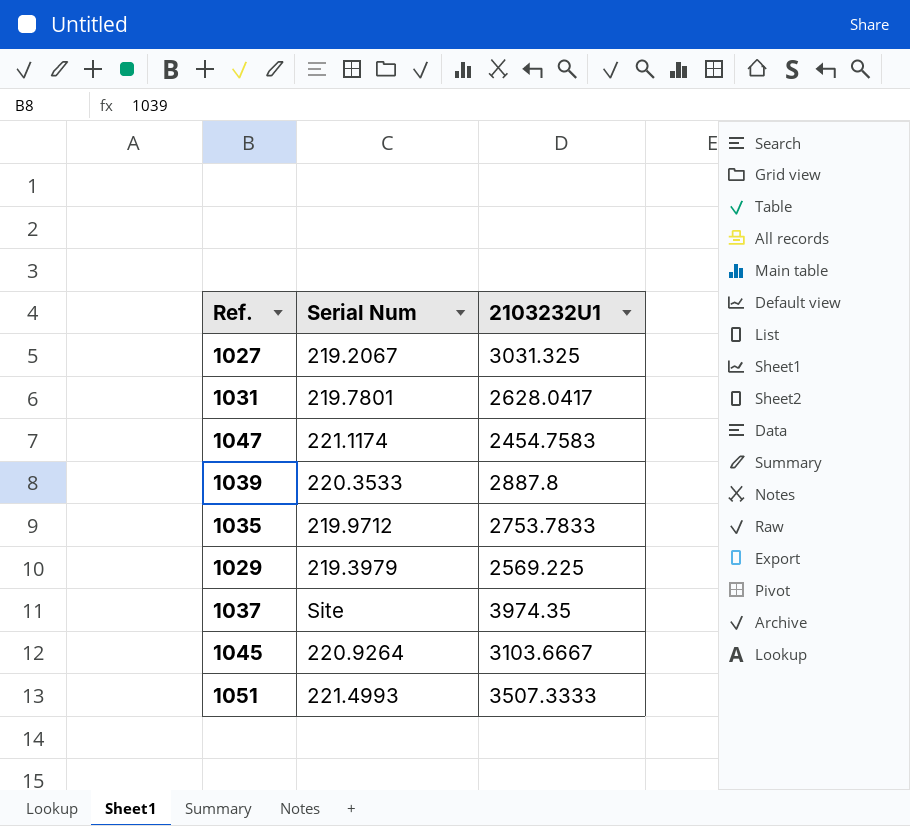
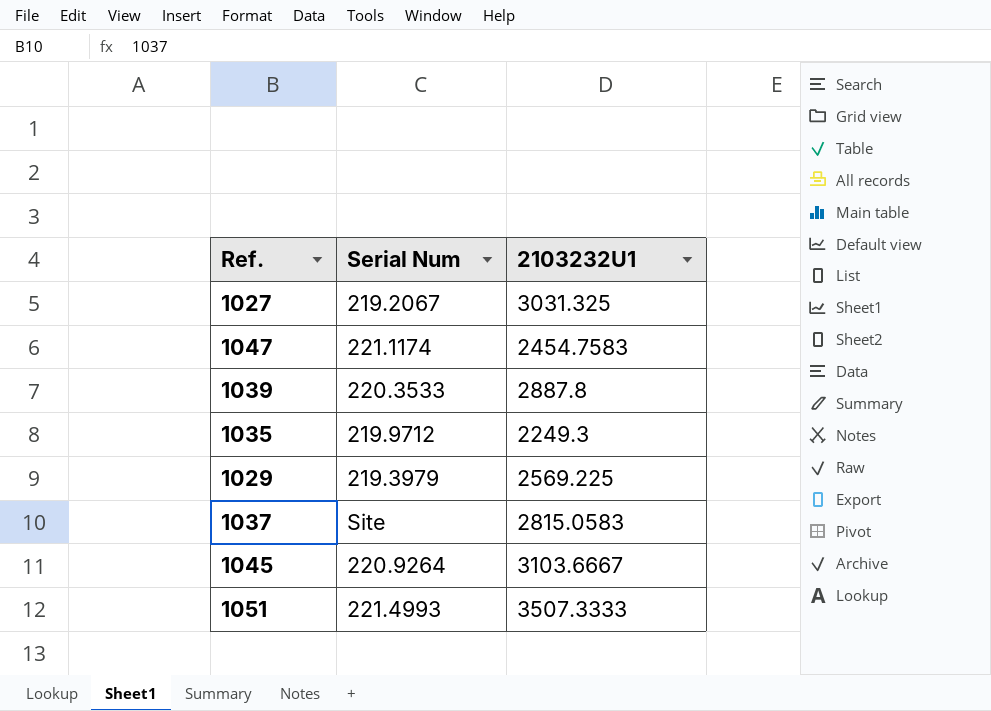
row 1031: 219.7801 | 2628.0417 -> none
1035 | 2103232U1: 2753.7833 -> 2249.3
1037 | 2103232U1: 3974.35 -> 2815.0583

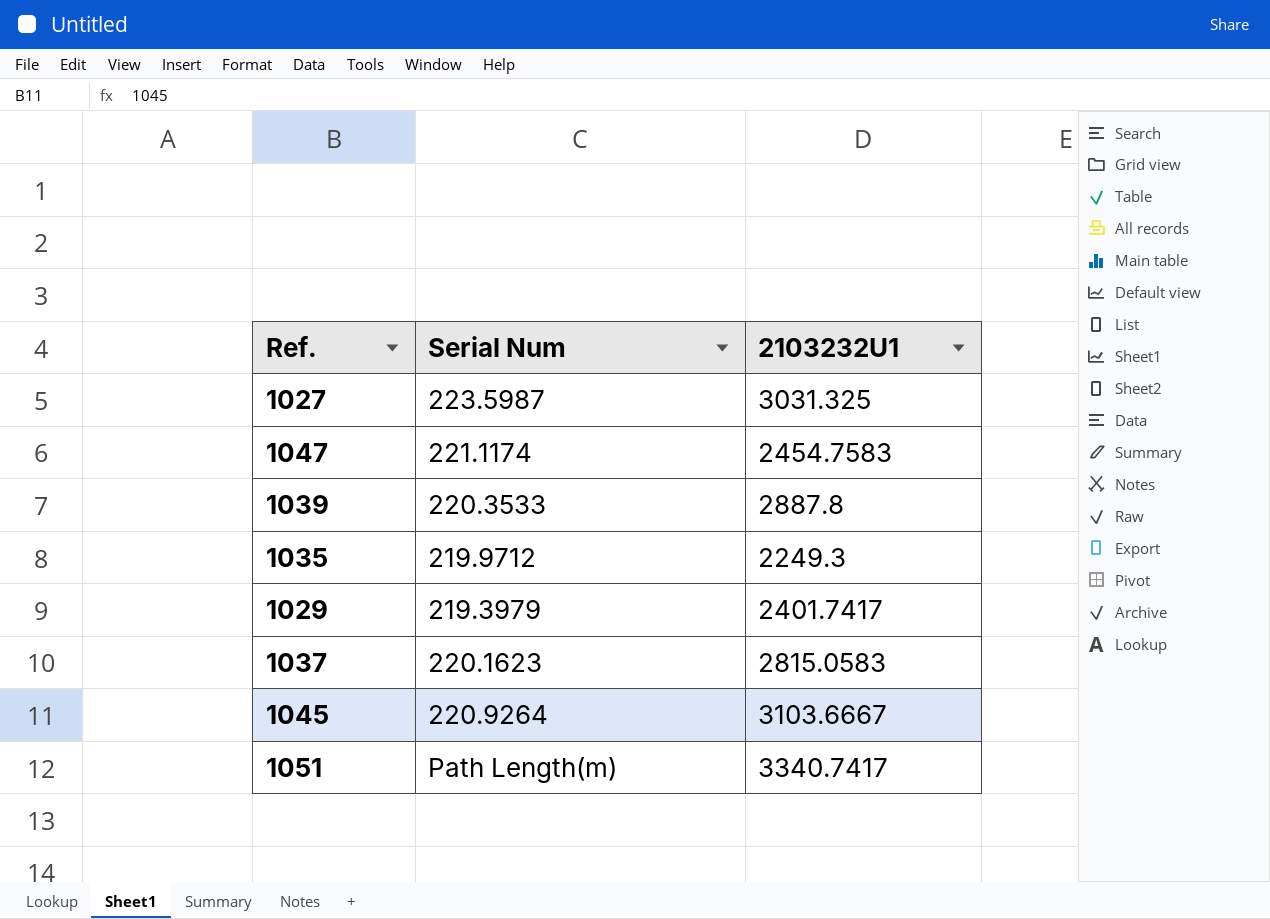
1027 | Serial Num: 219.2067 -> 223.5987
1029 | 2103232U1: 2569.225 -> 2401.7417
1037 | Serial Num: Site -> 220.1623
1051 | Serial Num: 221.4993 -> Path Length(m)
1051 | 2103232U1: 3507.3333 -> 3340.7417

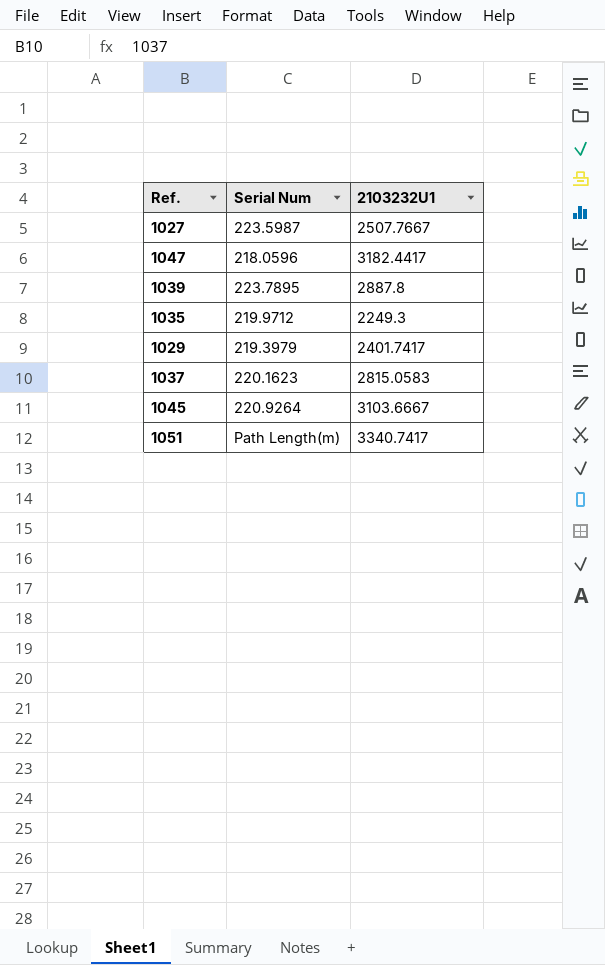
1027 | 2103232U1: 3031.325 -> 2507.7667
1047 | Serial Num: 221.1174 -> 218.0596
1047 | 2103232U1: 2454.7583 -> 3182.4417
1039 | Serial Num: 220.3533 -> 223.7895

